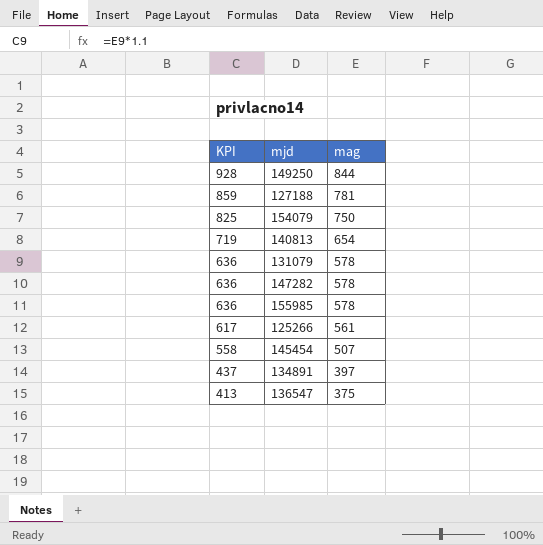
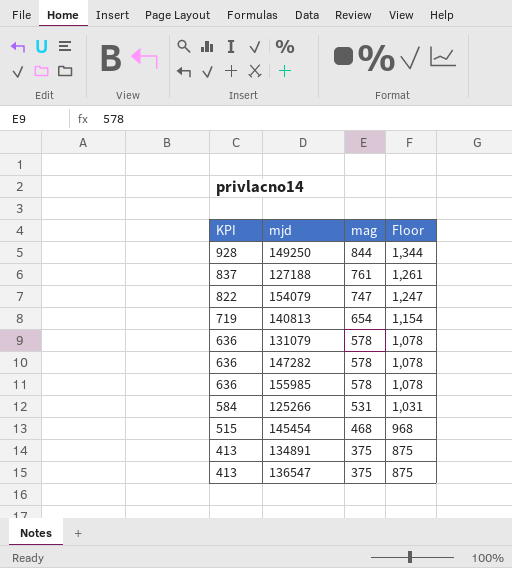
column Floor | formula: none -> [mag] + 500
127188 | KPI: 859 -> 837
127188 | mag: 781 -> 761
154079 | KPI: 825 -> 822
154079 | mag: 750 -> 747
125266 | KPI: 617 -> 584
125266 | mag: 561 -> 531
145454 | KPI: 558 -> 515
145454 | mag: 507 -> 468
134891 | KPI: 437 -> 413
134891 | mag: 397 -> 375

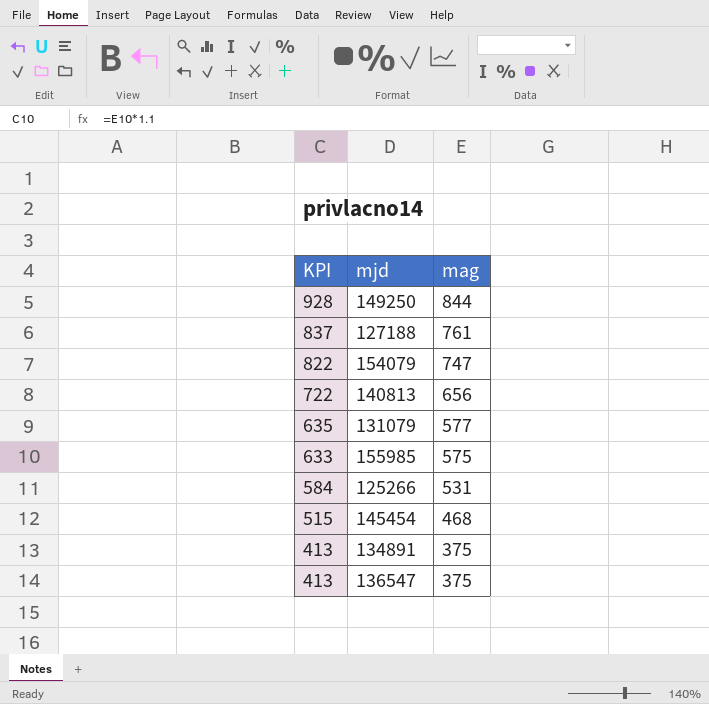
column Floor | formula: [mag] + 500 -> none
row 147282: 636 | 578 | 1,078 -> none
140813 | KPI: 719 -> 722
140813 | mag: 654 -> 656
131079 | KPI: 636 -> 635
131079 | mag: 578 -> 577
155985 | KPI: 636 -> 633
155985 | mag: 578 -> 575

